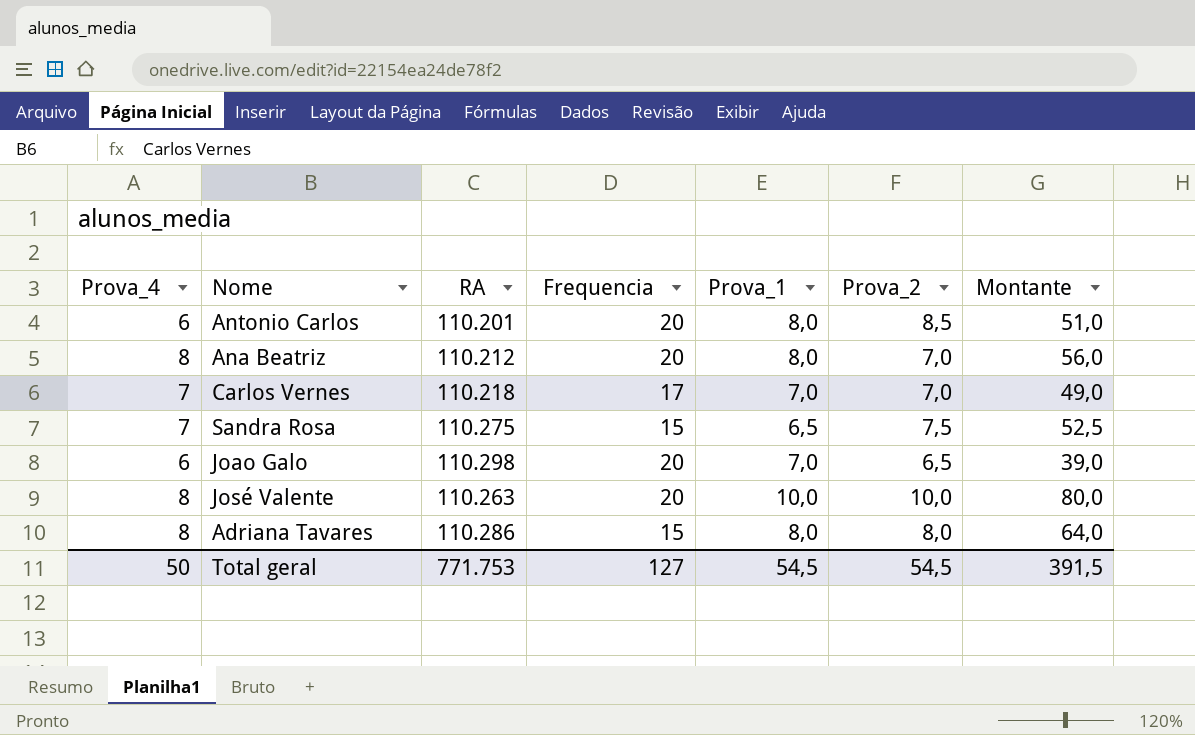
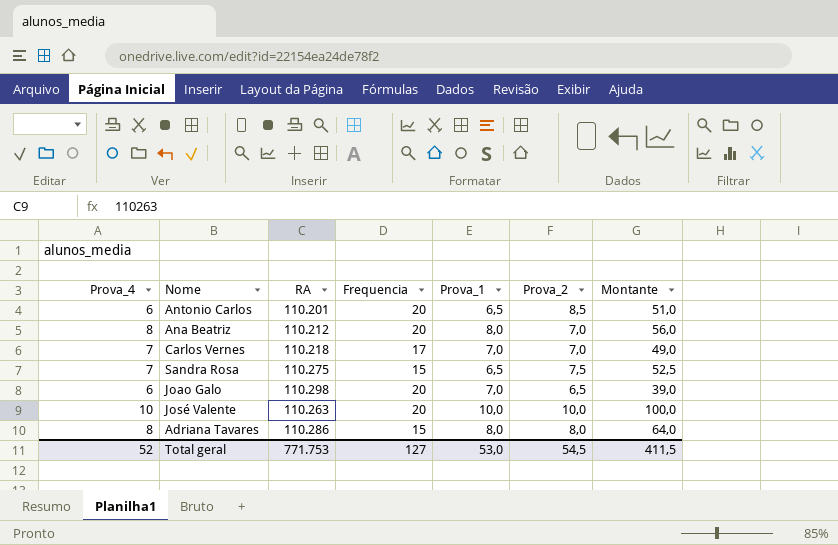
Antonio Carlos | Prova_1: 8,0 -> 6,5
José Valente | Prova_4: 8 -> 10
José Valente | Montante: 80,0 -> 100,0
Total geral | Prova_4: 50 -> 52
Total geral | Prova_1: 54,5 -> 53,0
Total geral | Montante: 391,5 -> 411,5

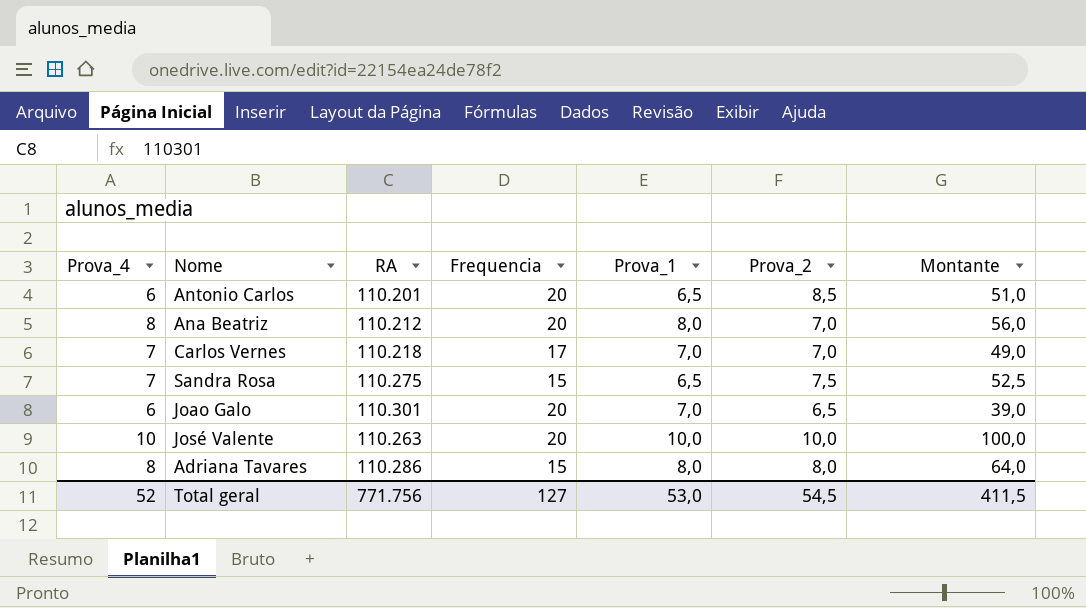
Joao Galo | RA: 110.298 -> 110.301
Total geral | RA: 771.753 -> 771.756

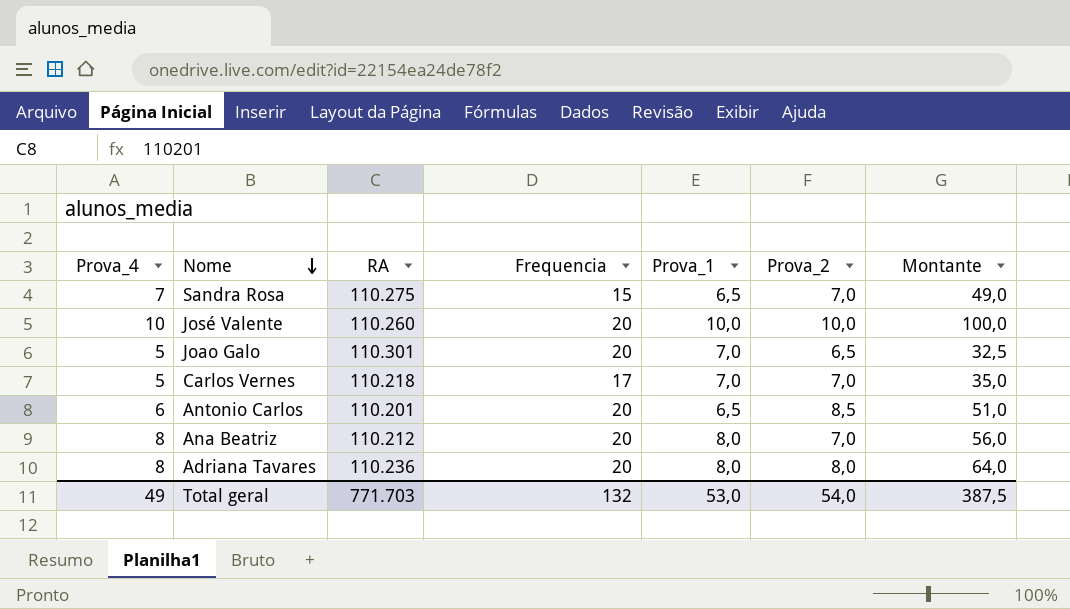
row order: none -> Nome descending
Sandra Rosa | Prova_2: 7,5 -> 7,0
Sandra Rosa | Montante: 52,5 -> 49,0
José Valente | RA: 110.263 -> 110.260
Joao Galo | Prova_4: 6 -> 5
Joao Galo | Montante: 39,0 -> 32,5
Carlos Vernes | Prova_4: 7 -> 5
Carlos Vernes | Montante: 49,0 -> 35,0
Adriana Tavares | RA: 110.286 -> 110.236
Adriana Tavares | Frequencia: 15 -> 20
Total geral | Prova_4: 52 -> 49
Total geral | RA: 771.756 -> 771.703
Total geral | Frequencia: 127 -> 132
Total geral | Prova_2: 54,5 -> 54,0
Total geral | Montante: 411,5 -> 387,5

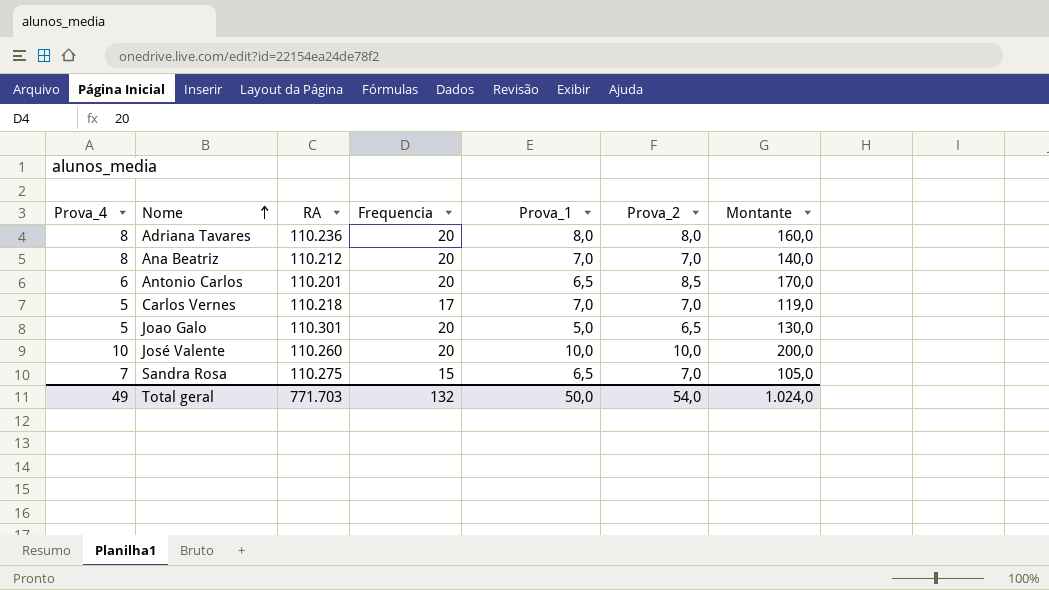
row order: Nome descending -> Nome ascending
column Montante | formula: [Prova_4] * [Prova_2] -> [Frequencia] * [Prova_2]
Ana Beatriz | Prova_1: 8,0 -> 7,0
Joao Galo | Prova_1: 7,0 -> 5,0
Total geral | Prova_1: 53,0 -> 50,0
Total geral | Montante: 387,5 -> 1.024,0

